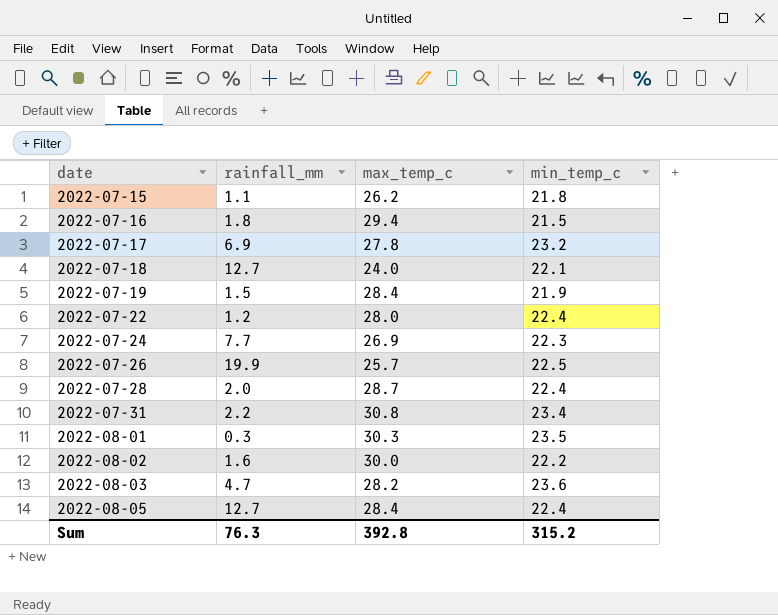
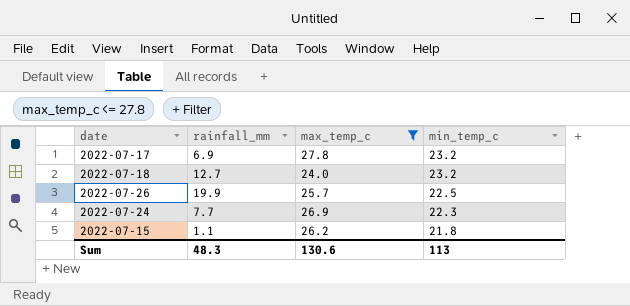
filter: none -> max_temp_c <= 27.8
row order: date ascending -> min_temp_c descending
2022-07-18 | min_temp_c: 22.1 -> 23.2
Sum | rainfall_mm: 76.3 -> 48.3
Sum | max_temp_c: 392.8 -> 130.6
Sum | min_temp_c: 315.2 -> 113

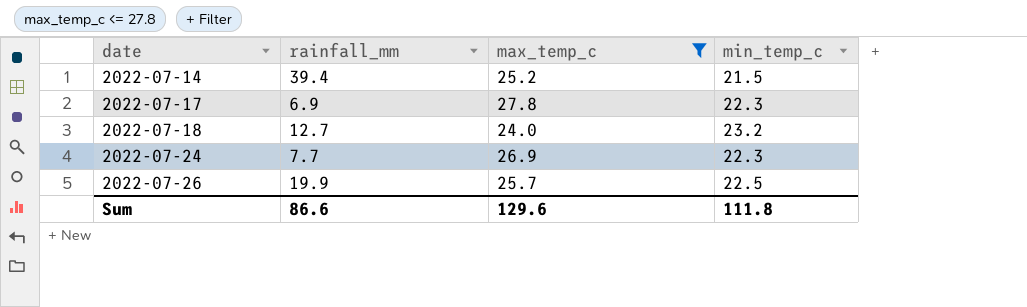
row order: min_temp_c descending -> date ascending
row 2022-07-15: 1.1 | 26.2 | 21.8 -> none
row 2022-07-14: none -> 39.4 | 25.2 | 21.5
2022-07-17 | min_temp_c: 23.2 -> 22.3
Sum | rainfall_mm: 48.3 -> 86.6
Sum | max_temp_c: 130.6 -> 129.6
Sum | min_temp_c: 113 -> 111.8

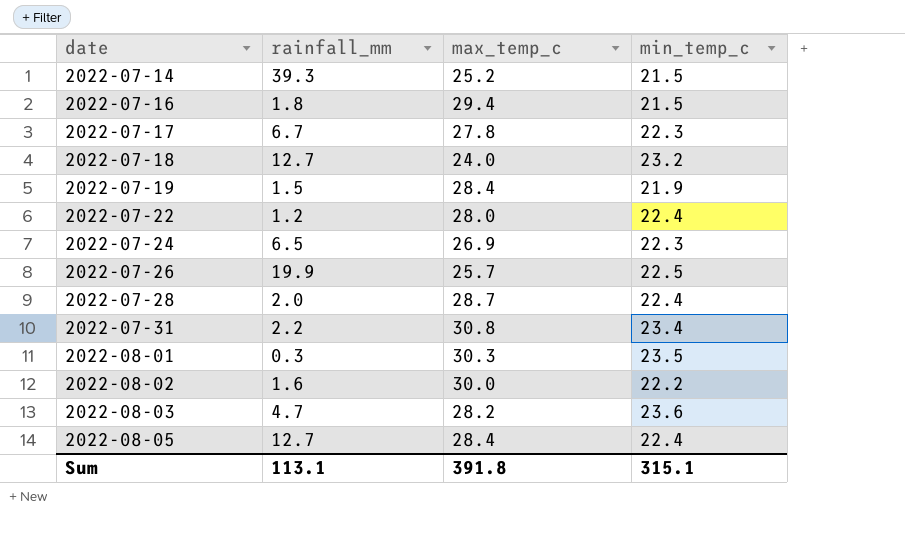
filter: max_temp_c <= 27.8 -> none
2022-07-14 | rainfall_mm: 39.4 -> 39.3
2022-07-17 | rainfall_mm: 6.9 -> 6.7
2022-07-24 | rainfall_mm: 7.7 -> 6.5
Sum | rainfall_mm: 86.6 -> 113.1
Sum | max_temp_c: 129.6 -> 391.8
Sum | min_temp_c: 111.8 -> 315.1

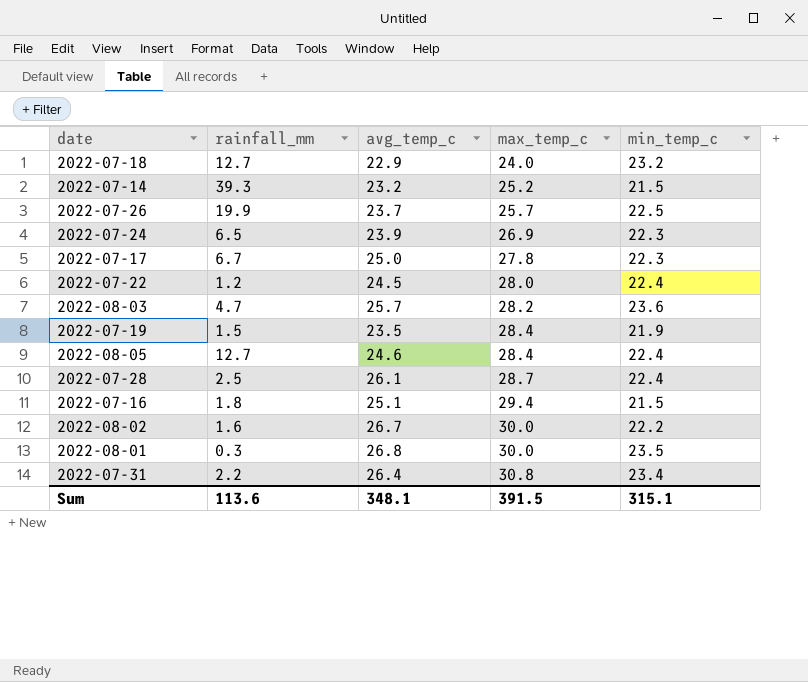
row order: date ascending -> max_temp_c ascending
column avg_temp_c | position: none -> 3
2022-07-28 | rainfall_mm: 2.0 -> 2.5
2022-08-01 | max_temp_c: 30.3 -> 30.0
Sum | rainfall_mm: 113.1 -> 113.6
Sum | max_temp_c: 391.8 -> 391.5

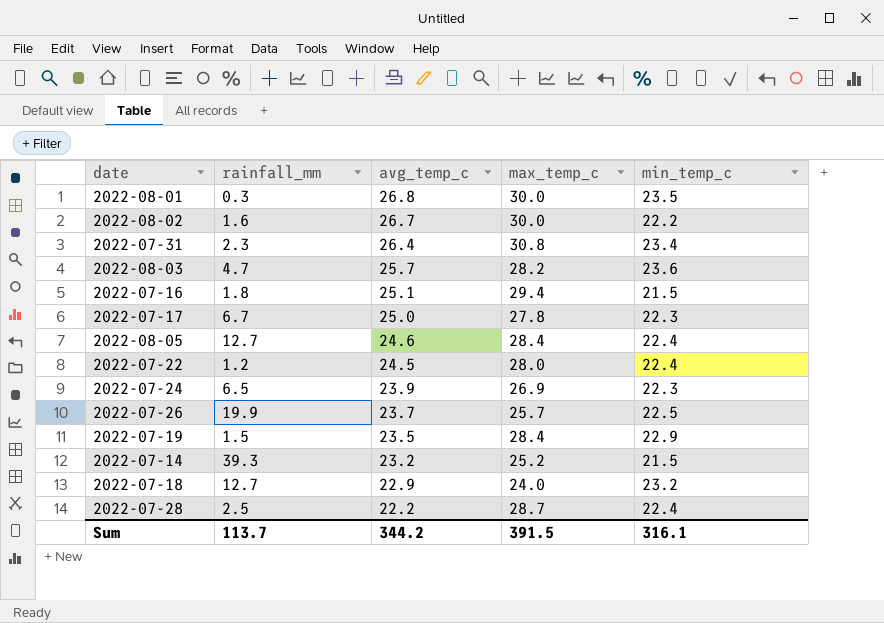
row order: max_temp_c ascending -> avg_temp_c descending
2022-07-31 | rainfall_mm: 2.2 -> 2.3
2022-07-19 | min_temp_c: 21.9 -> 22.9
2022-07-28 | avg_temp_c: 26.1 -> 22.2
Sum | rainfall_mm: 113.6 -> 113.7
Sum | avg_temp_c: 348.1 -> 344.2
Sum | min_temp_c: 315.1 -> 316.1

